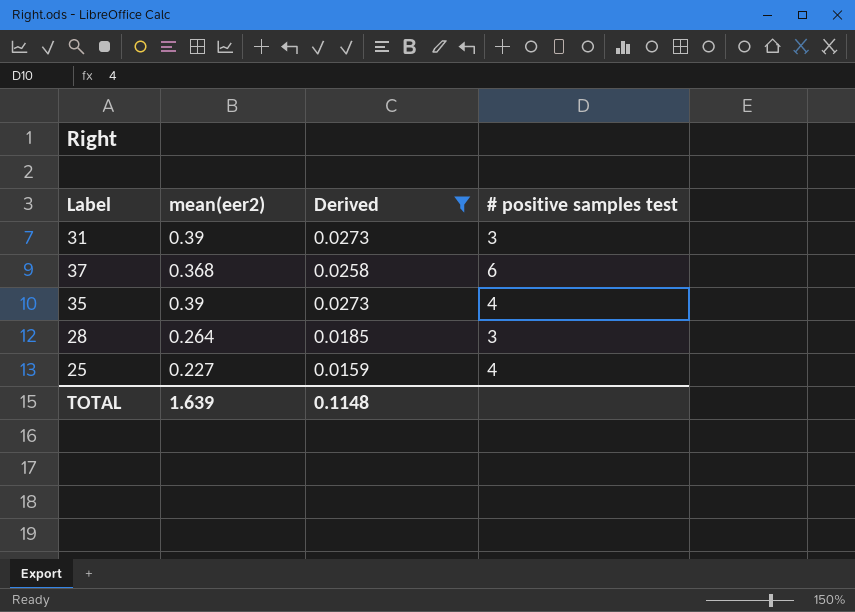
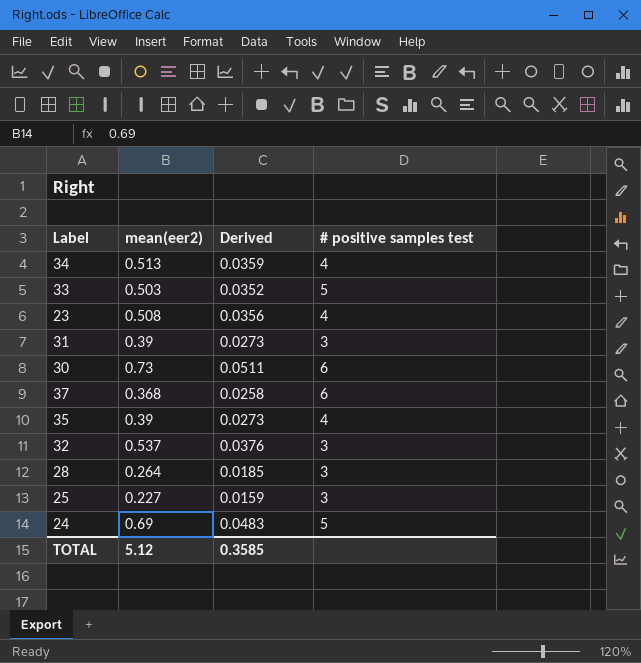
filter: Derived <= 0.0273 -> none
25 | # positive samples test: 4 -> 3
TOTAL | mean(eer2): 1.639 -> 5.12
TOTAL | Derived: 0.1148 -> 0.3585

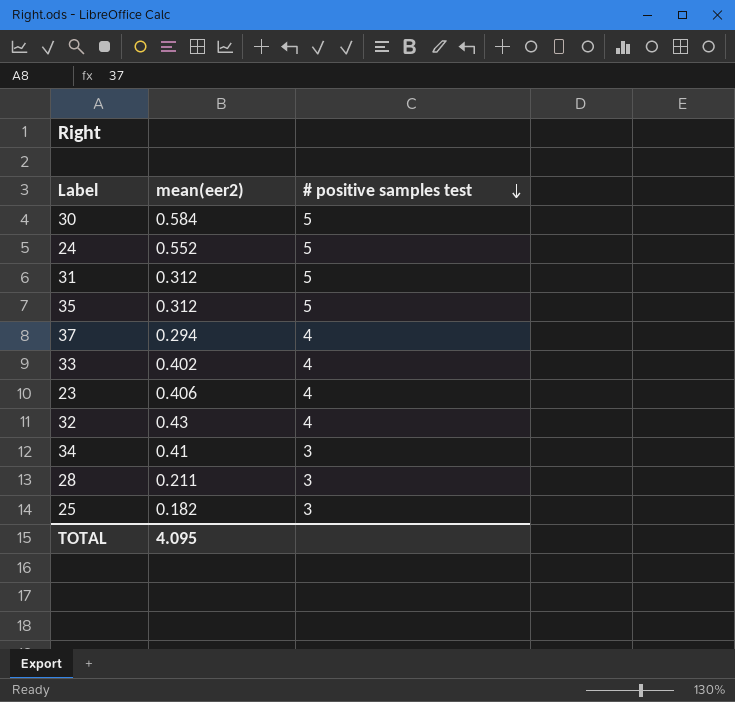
row order: none -> # positive samples test descending
column Derived | formula: [mean(eer2)] * 0.07 -> none
30 | mean(eer2): 0.73 -> 0.584
30 | # positive samples test: 6 -> 5
24 | mean(eer2): 0.69 -> 0.552
31 | mean(eer2): 0.39 -> 0.312
31 | # positive samples test: 3 -> 5
35 | mean(eer2): 0.39 -> 0.312
35 | # positive samples test: 4 -> 5
37 | mean(eer2): 0.368 -> 0.294
37 | # positive samples test: 6 -> 4
33 | mean(eer2): 0.503 -> 0.402
33 | # positive samples test: 5 -> 4
23 | mean(eer2): 0.508 -> 0.406
32 | mean(eer2): 0.537 -> 0.43
32 | # positive samples test: 3 -> 4
34 | mean(eer2): 0.513 -> 0.41
34 | # positive samples test: 4 -> 3
28 | mean(eer2): 0.264 -> 0.211
25 | mean(eer2): 0.227 -> 0.182
TOTAL | mean(eer2): 5.12 -> 4.095

